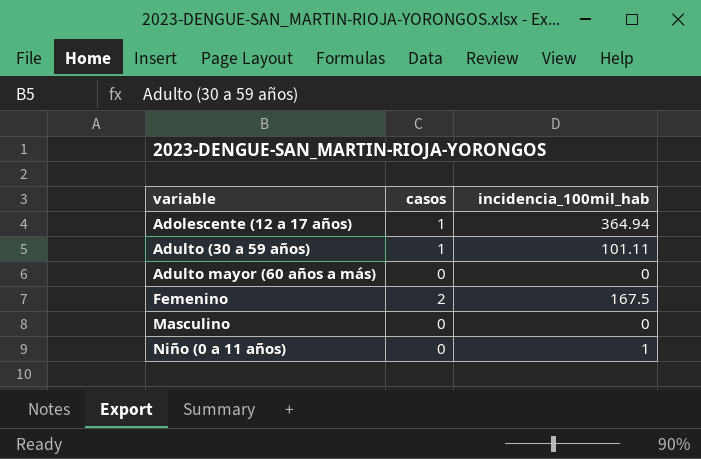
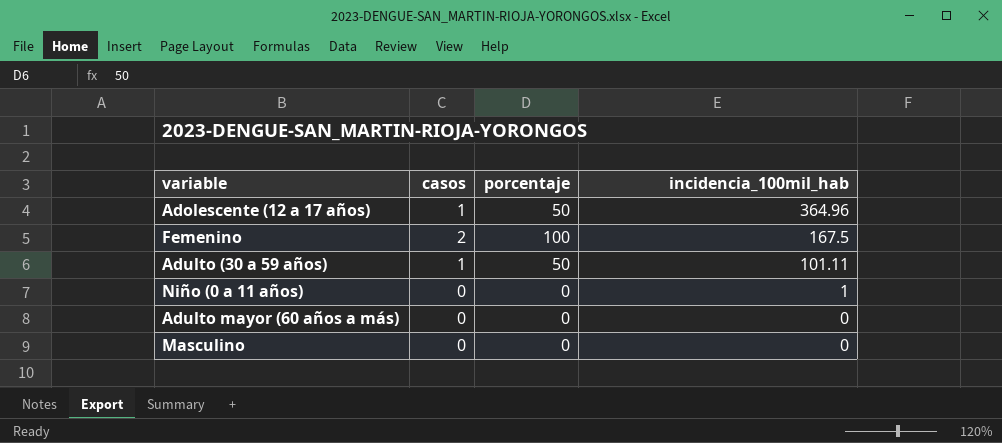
row order: variable ascending -> incidencia_100mil_hab descending
column porcentaje | position: none -> 3
Adolescente (12 a 17 años) | incidencia_100mil_hab: 364.94 -> 364.96

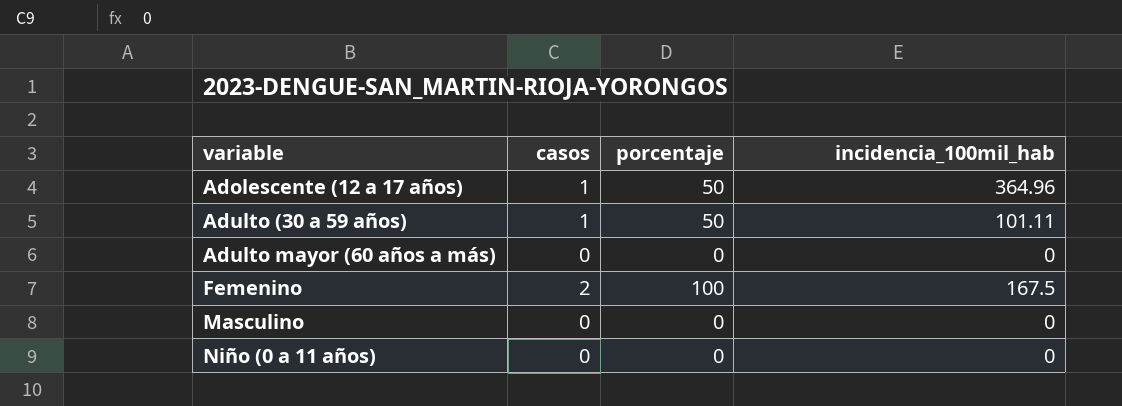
row order: incidencia_100mil_hab descending -> variable ascending
Niño (0 a 11 años) | incidencia_100mil_hab: 1 -> 0

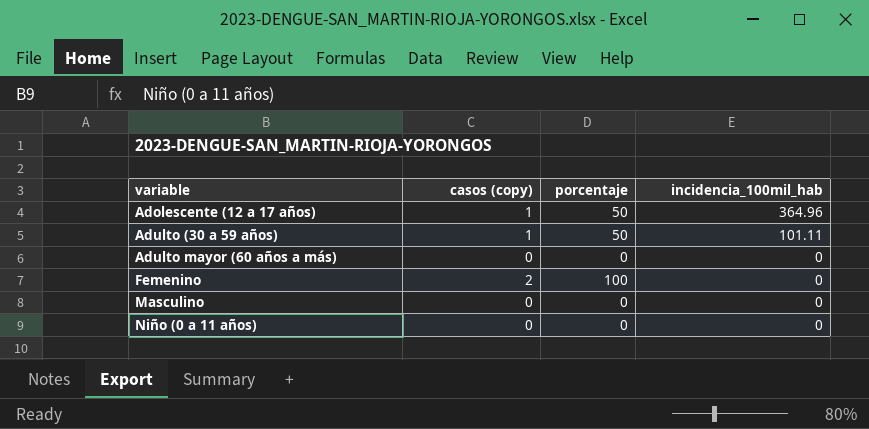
column name: casos -> casos (copy)
Femenino | incidencia_100mil_hab: 167.5 -> 0

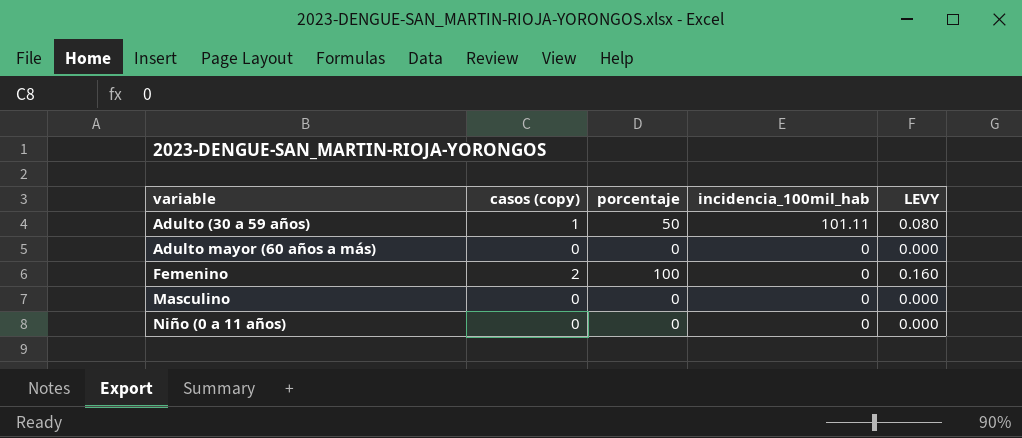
column LEVY | formula: none -> [casos (copy)] * 0.08
row Adolescente (12 a 17 años): 1 | 50 | 364.96 -> none

